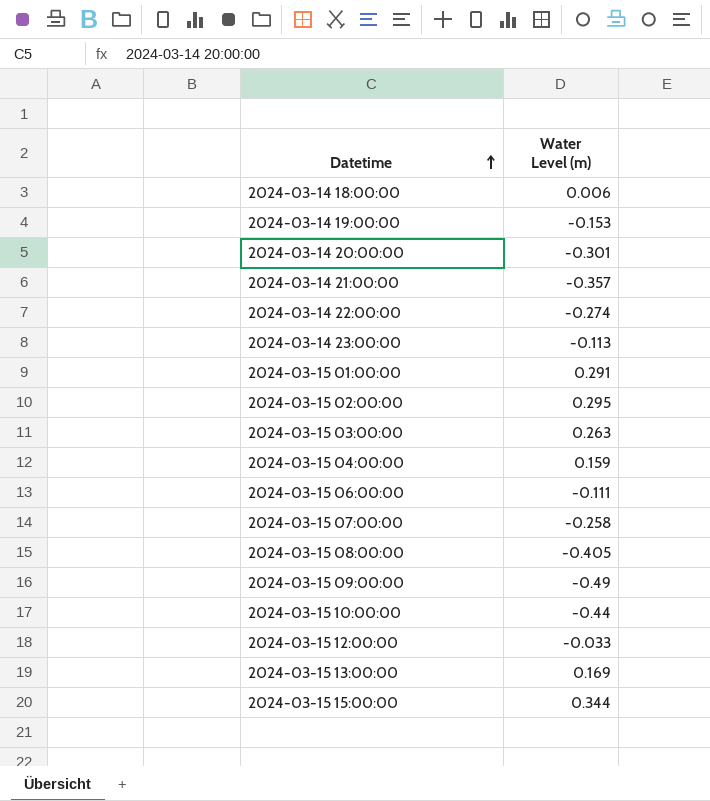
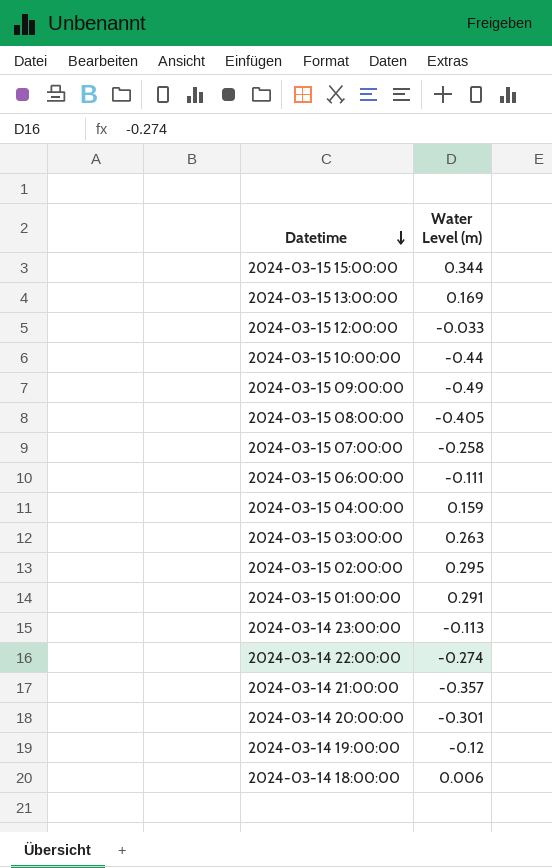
row order: Datetime ascending -> Datetime descending
2024-03-14 19:00:00 | Water Level (m): -0.153 -> -0.12

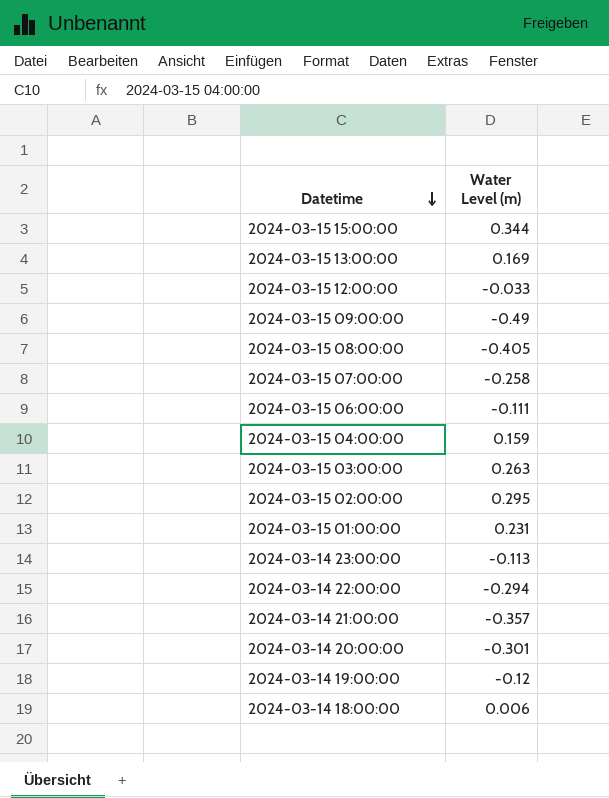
row 2024-03-15 10:00:00: -0.44 -> none
2024-03-15 01:00:00 | Water Level (m): 0.291 -> 0.231
2024-03-14 22:00:00 | Water Level (m): -0.274 -> -0.294

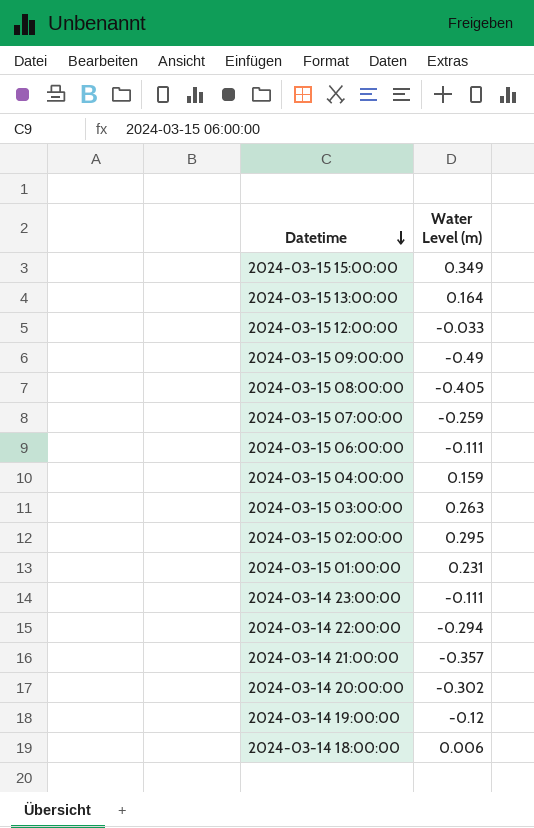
2024-03-15 15:00:00 | Water Level (m): 0.344 -> 0.349
2024-03-15 13:00:00 | Water Level (m): 0.169 -> 0.164
2024-03-15 07:00:00 | Water Level (m): -0.258 -> -0.259
2024-03-14 23:00:00 | Water Level (m): -0.113 -> -0.111
2024-03-14 20:00:00 | Water Level (m): -0.301 -> -0.302

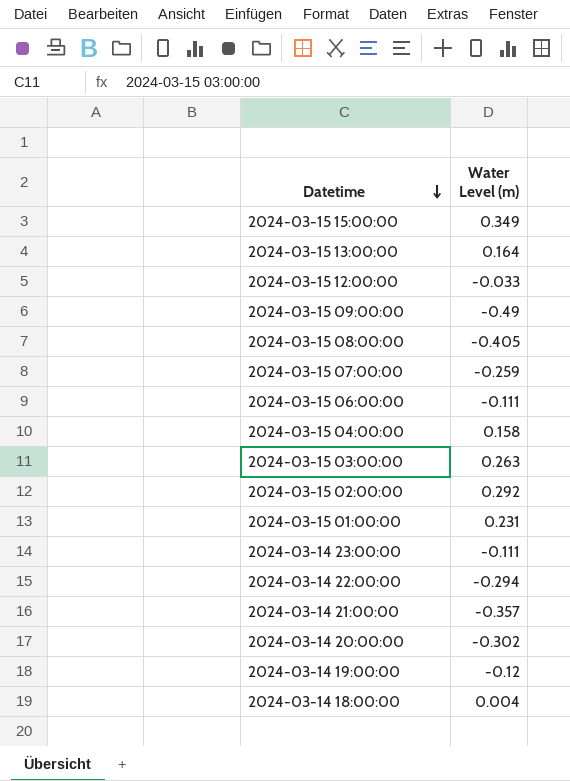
2024-03-15 04:00:00 | Water Level (m): 0.159 -> 0.158
2024-03-15 02:00:00 | Water Level (m): 0.295 -> 0.292
2024-03-14 18:00:00 | Water Level (m): 0.006 -> 0.004

